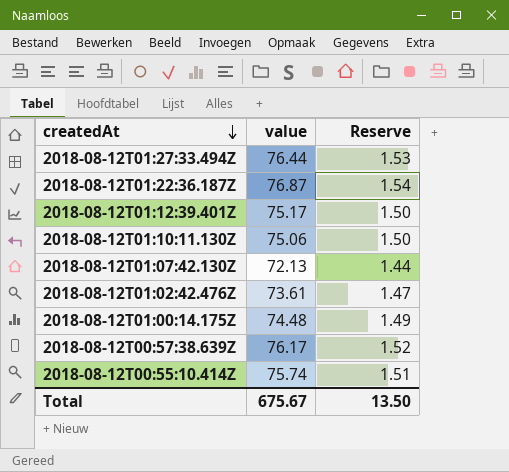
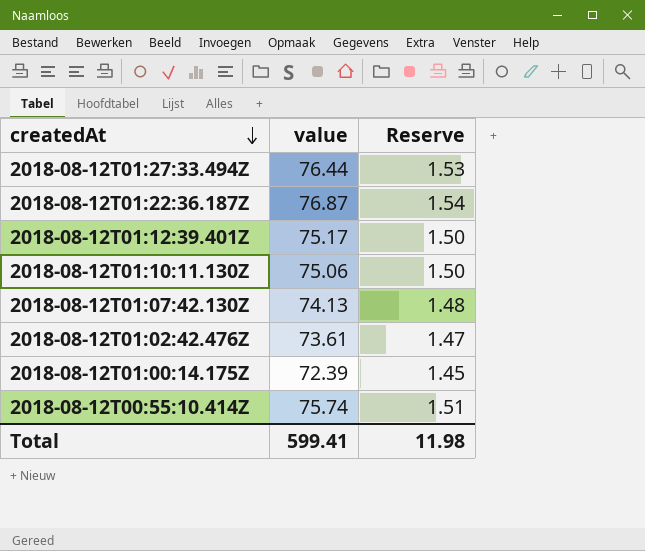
row 2018-08-12T00:57:38.639Z: 76.17 | 1.52 -> none
2018-08-12T01:07:42.130Z | value: 72.13 -> 74.13
2018-08-12T01:07:42.130Z | Reserve: 1.44 -> 1.48
2018-08-12T01:00:14.175Z | value: 74.48 -> 72.39
2018-08-12T01:00:14.175Z | Reserve: 1.49 -> 1.45
Total | value: 675.67 -> 599.41
Total | Reserve: 13.50 -> 11.98

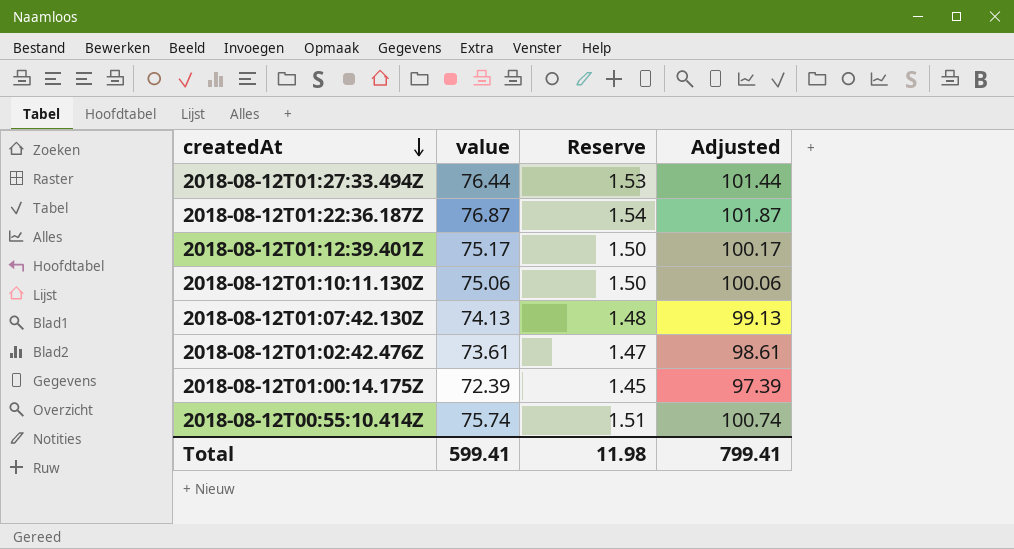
column Adjusted | formula: none -> [value] + 25

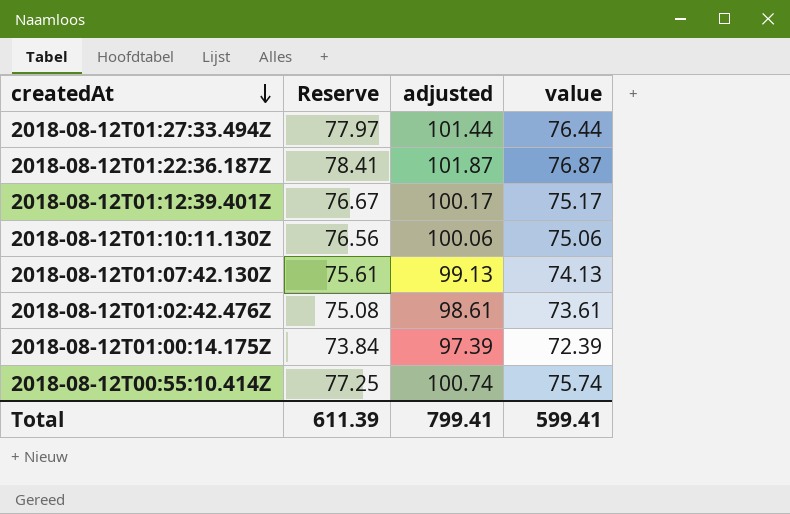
column Reserve | formula: [value] * 0.02 -> [value] * 1.02
column name: Adjusted -> adjusted
column value | position: 2 -> 4
Total | Reserve: 11.98 -> 611.39

